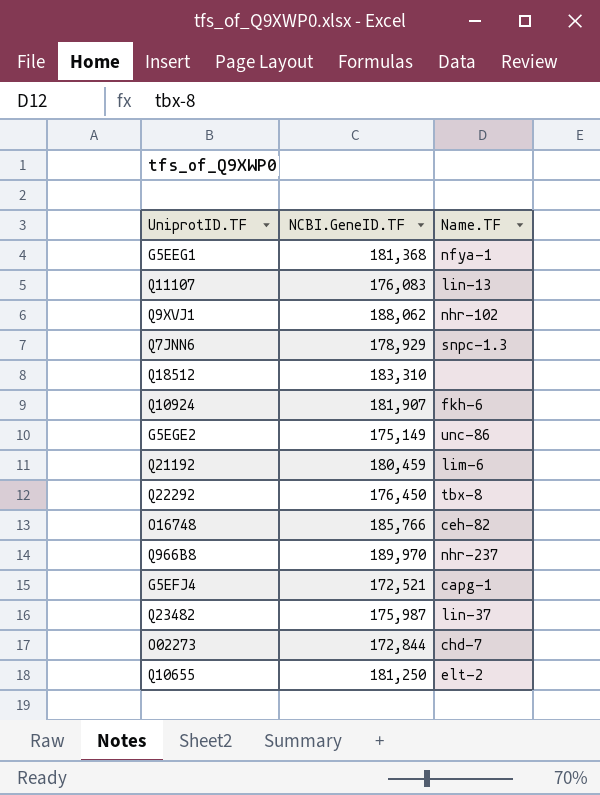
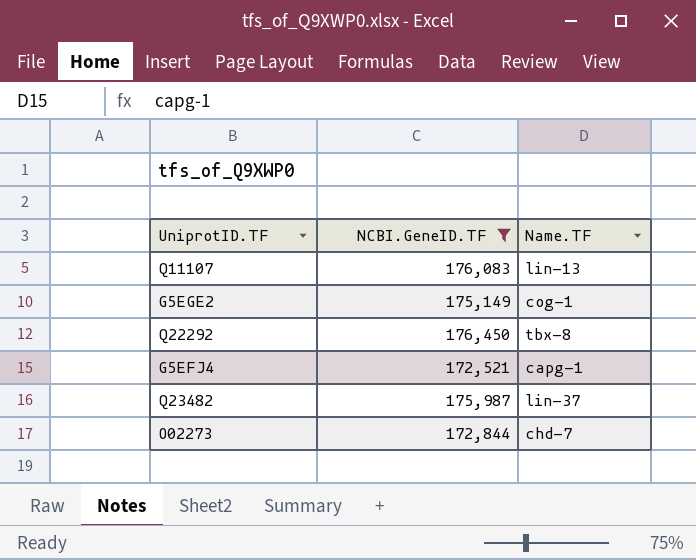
filter: none -> NCBI.GeneID.TF <= 176,450
G5EGE2 | Name.TF: unc-86 -> cog-1

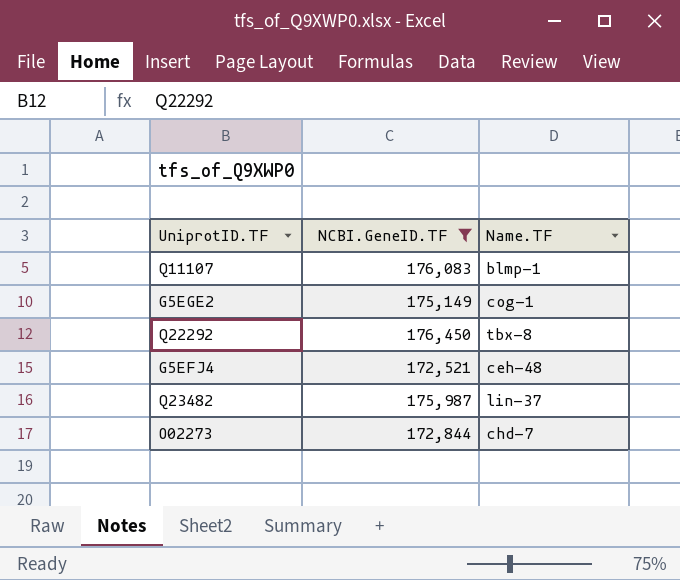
Q11107 | Name.TF: lin-13 -> blmp-1
G5EFJ4 | Name.TF: capg-1 -> ceh-48

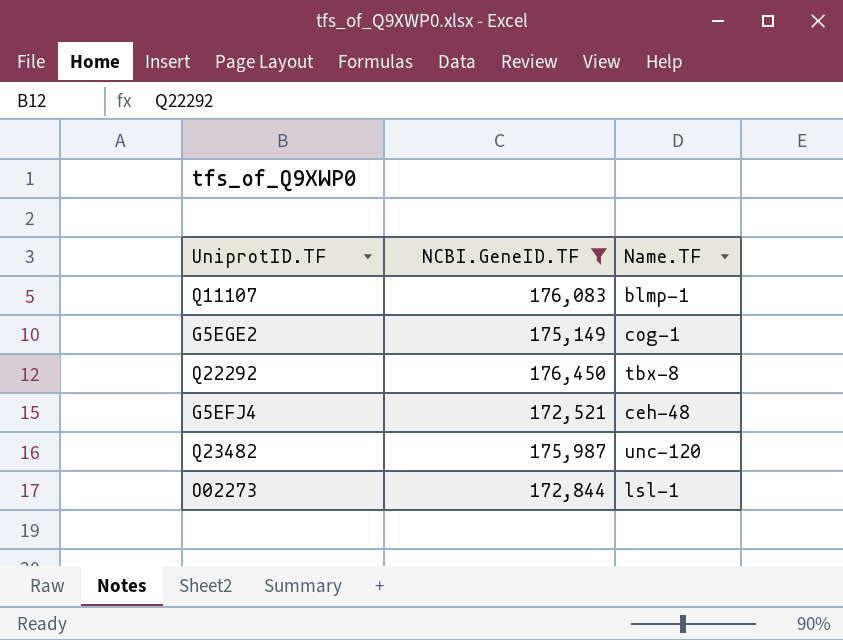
Q23482 | Name.TF: lin-37 -> unc-120
O02273 | Name.TF: chd-7 -> lsl-1

